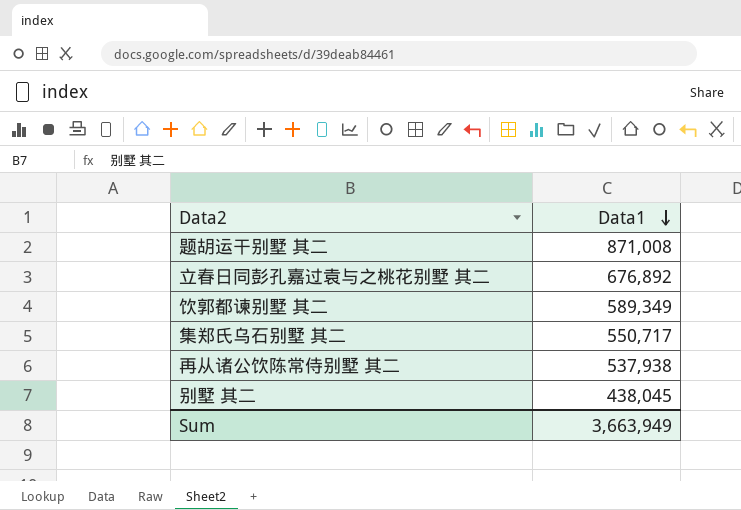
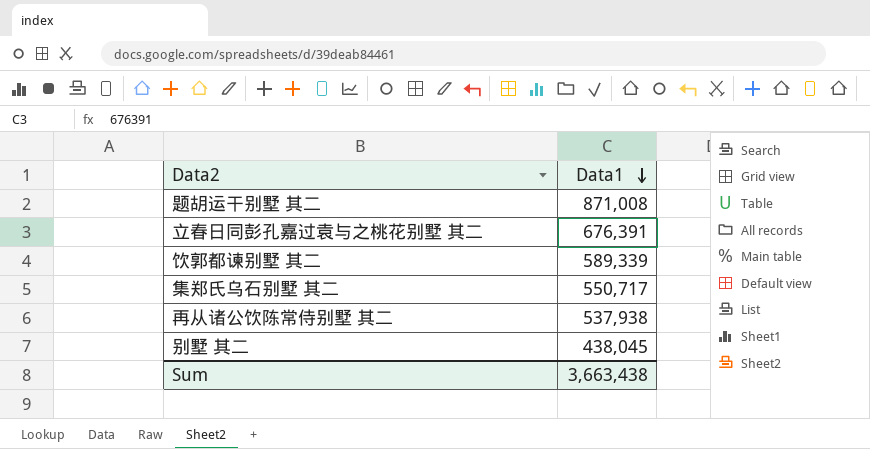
立春日同彭孔嘉过袁与之桃花别墅 其二 | Data1: 676,892 -> 676,391
饮郭都谏别墅 其二 | Data1: 589,349 -> 589,339
Sum | Data1: 3,663,949 -> 3,663,438

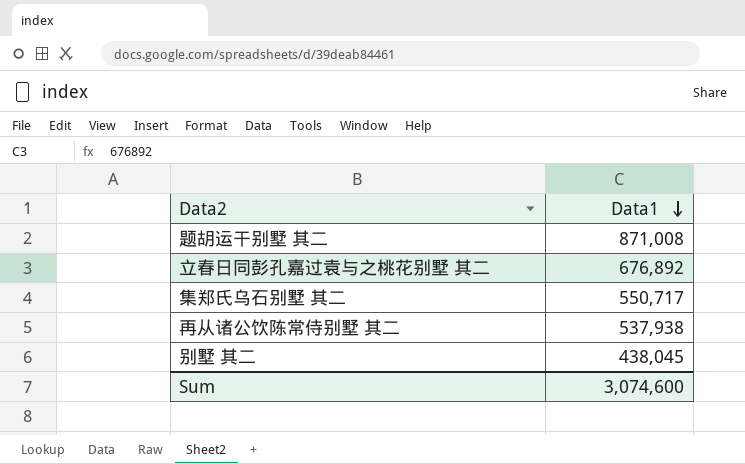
row 饮郭都谏别墅 其二: 589,339 -> none
立春日同彭孔嘉过袁与之桃花别墅 其二 | Data1: 676,391 -> 676,892
Sum | Data1: 3,663,438 -> 3,074,600

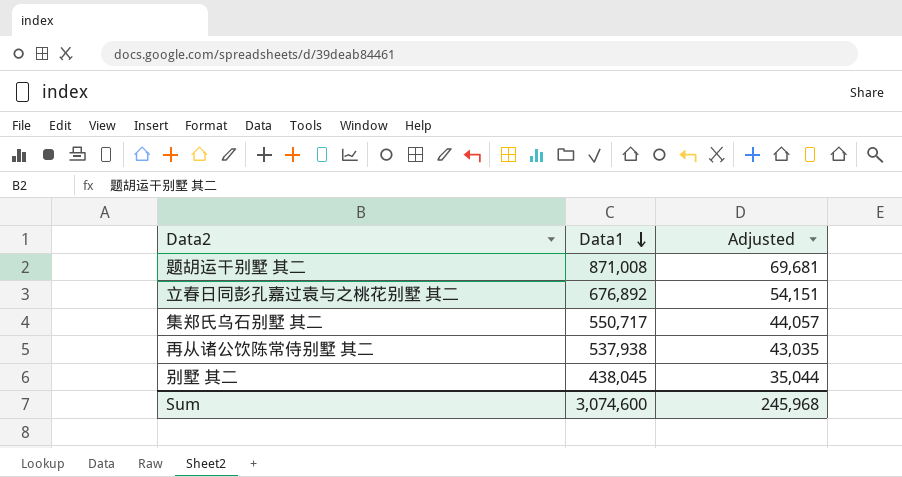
column Adjusted | formula: none -> [Data1] * 0.08

